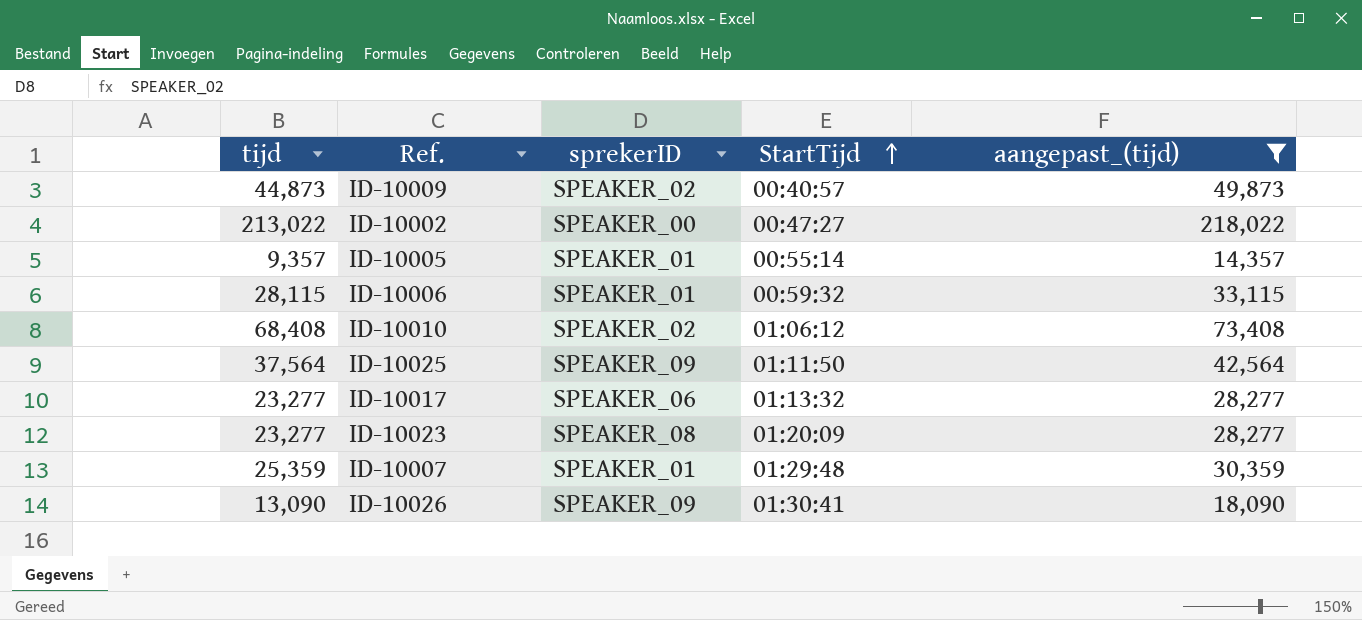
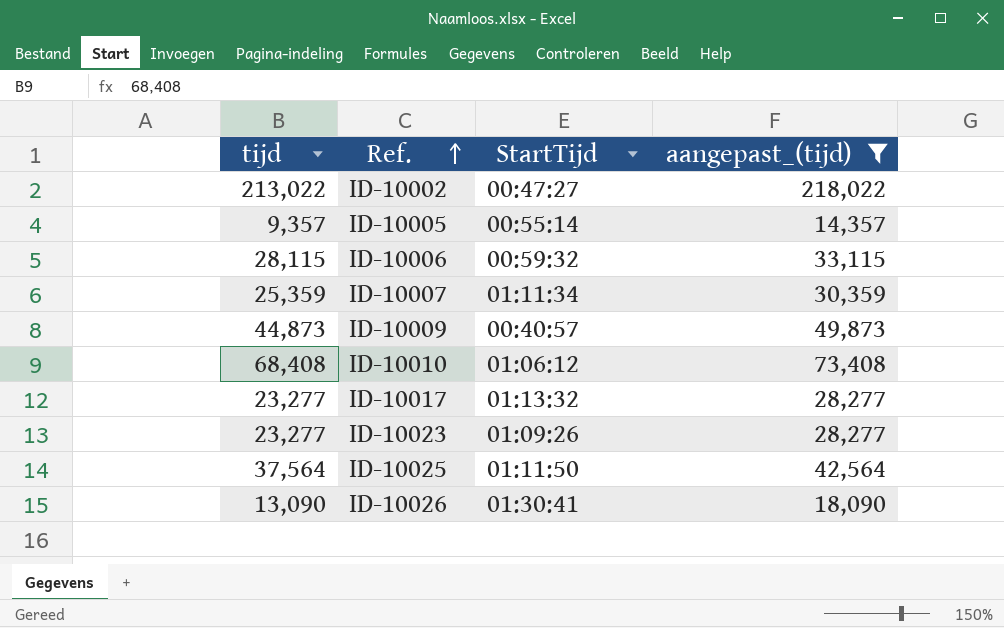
row order: StartTijd ascending -> Ref. ascending
column sprekerID | position: 3 -> none
ID-10007 | StartTijd: 01:29:48 -> 01:11:34
ID-10023 | StartTijd: 01:20:09 -> 01:09:26

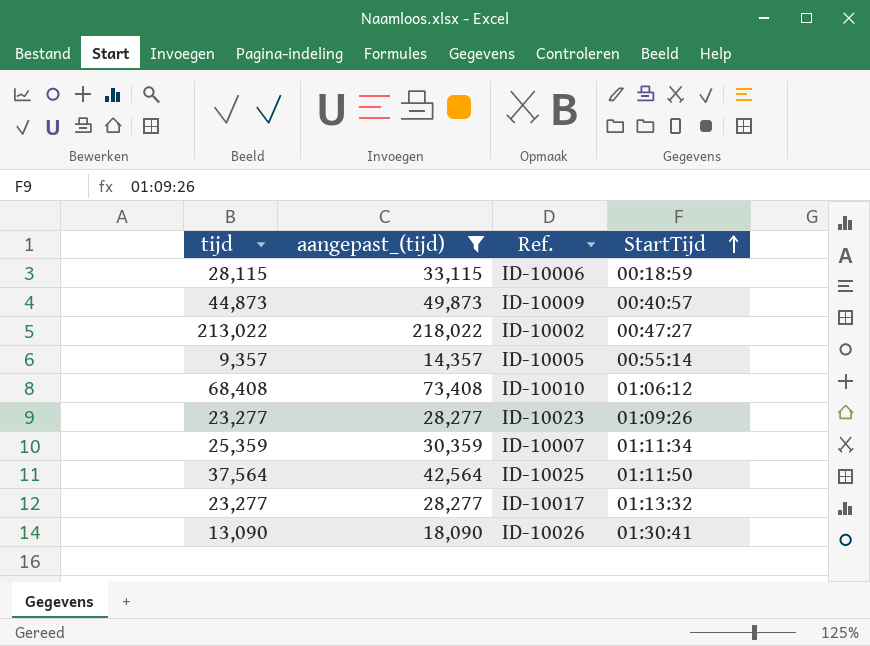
row order: Ref. ascending -> StartTijd ascending
column aangepast_(tijd) | position: 4 -> 2
ID-10006 | StartTijd: 00:59:32 -> 00:18:59

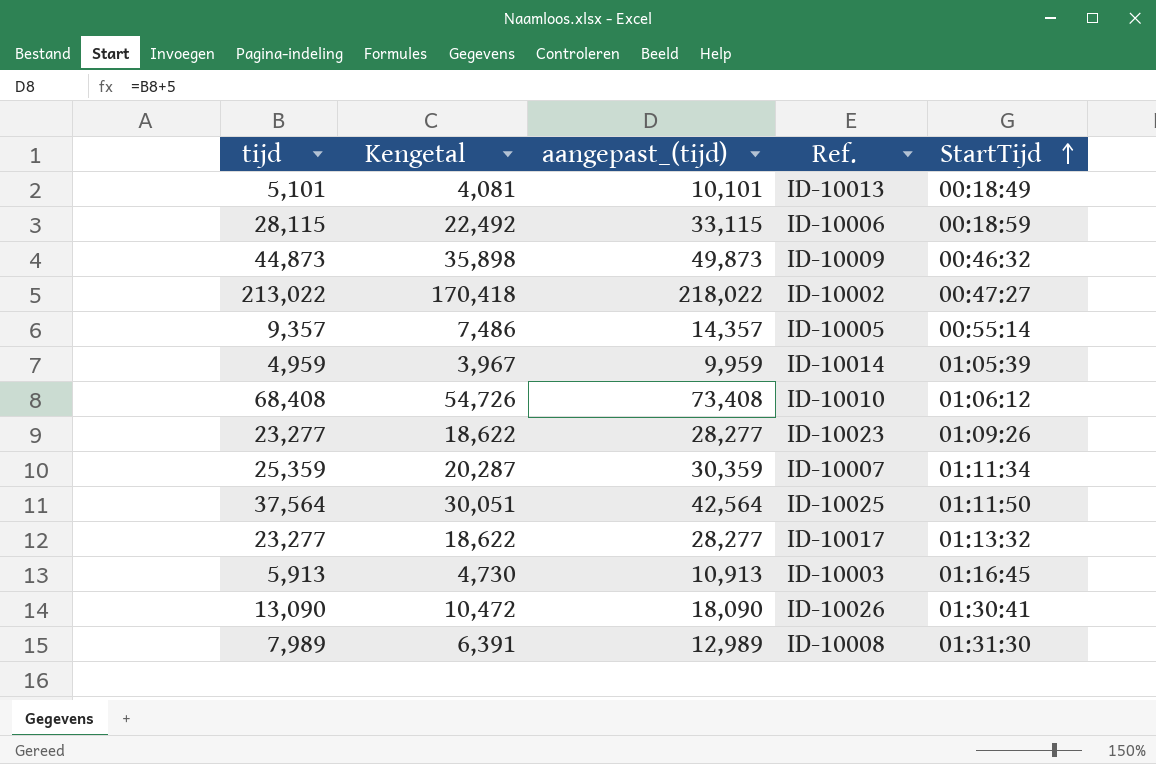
filter: aangepast_(tijd) >= 14,357 -> none
column Kengetal | formula: none -> [tijd] * 0,8
ID-10009 | StartTijd: 00:40:57 -> 00:46:32

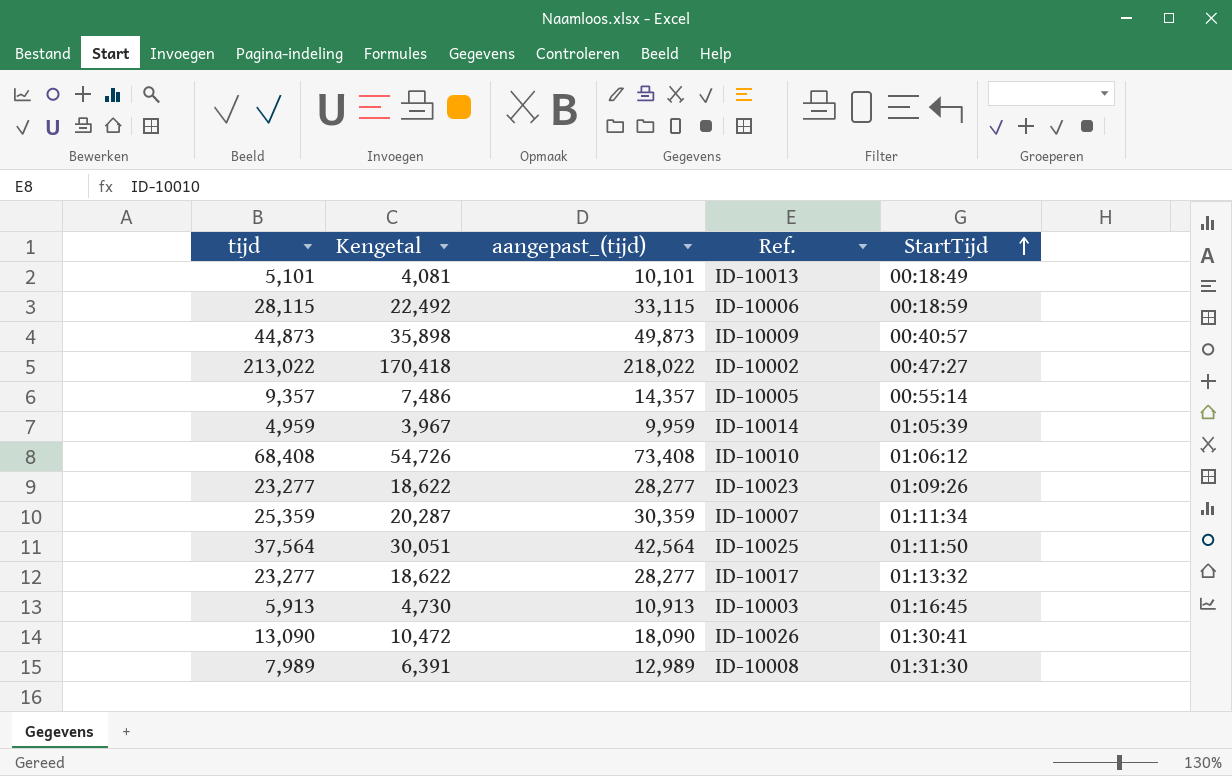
ID-10009 | StartTijd: 00:46:32 -> 00:40:57

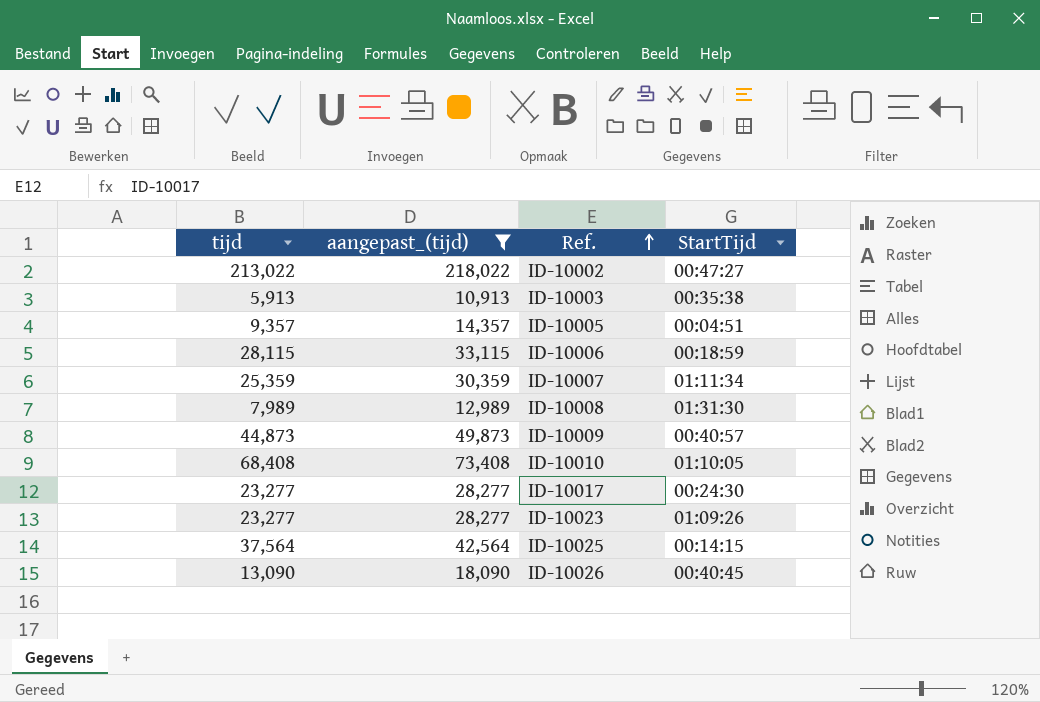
filter: none -> aangepast_(tijd) >= 10,913
row order: StartTijd ascending -> Ref. ascending
column Kengetal | formula: [tijd] * 0,8 -> none
ID-10003 | StartTijd: 01:16:45 -> 00:35:38
ID-10005 | StartTijd: 00:55:14 -> 00:04:51
ID-10010 | StartTijd: 01:06:12 -> 01:10:05
ID-10017 | StartTijd: 01:13:32 -> 00:24:30
ID-10025 | StartTijd: 01:11:50 -> 00:14:15
ID-10026 | StartTijd: 01:30:41 -> 00:40:45

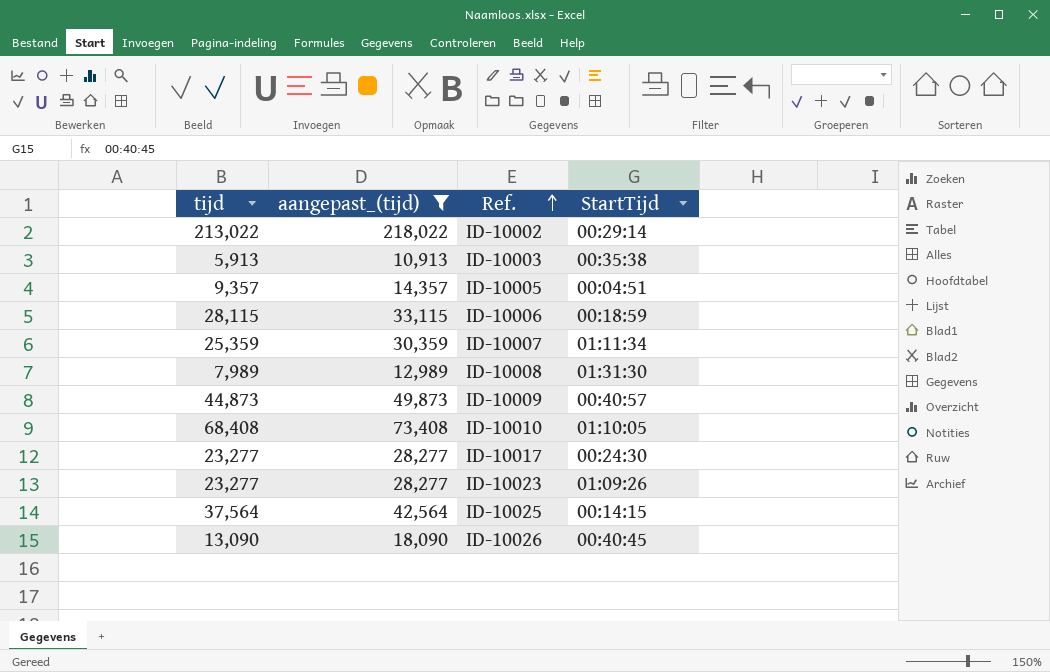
ID-10002 | StartTijd: 00:47:27 -> 00:29:14

